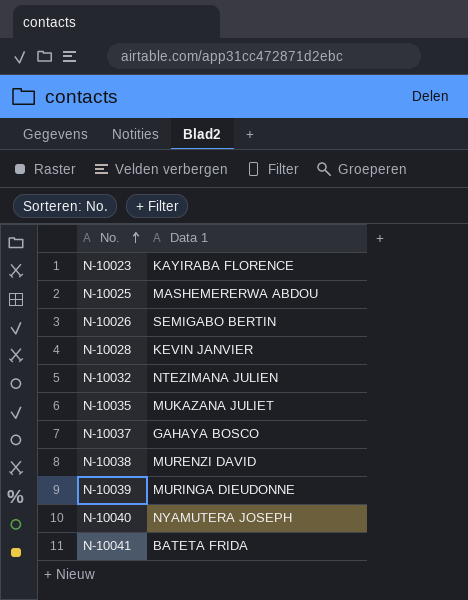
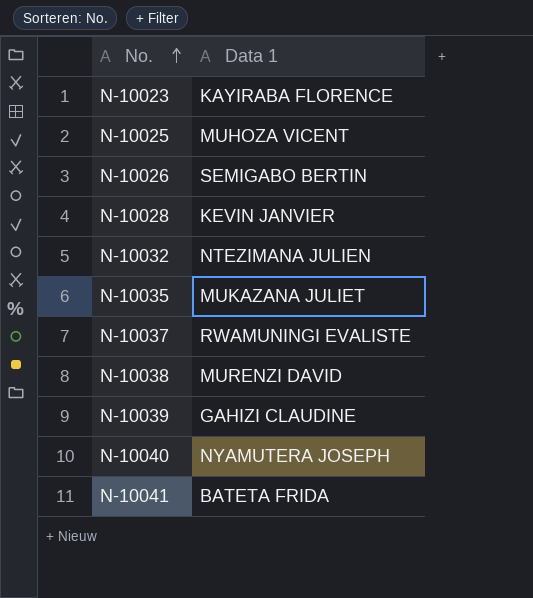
N-10025 | Data 1: MASHEMERERWA ABDOU -> MUHOZA VICENT
N-10037 | Data 1: GAHAYA BOSCO -> RWAMUNINGI EVALISTE
N-10039 | Data 1: MURINGA DIEUDONNE -> GAHIZI CLAUDINE

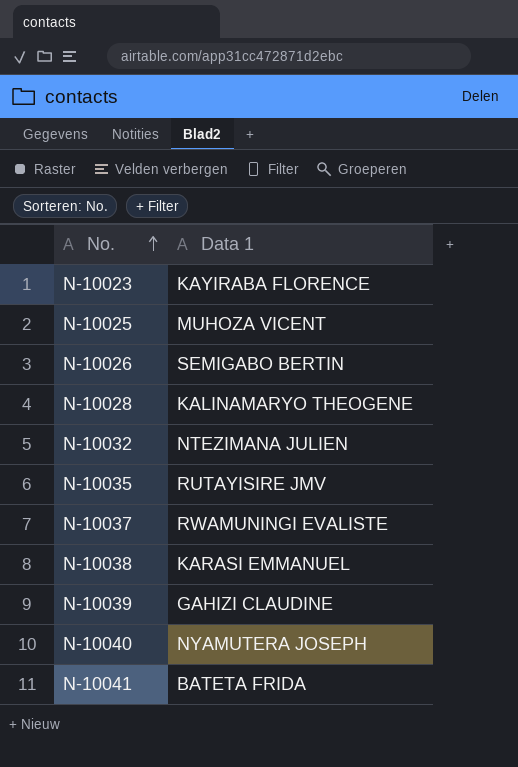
N-10028 | Data 1: KEVIN JANVIER -> KALINAMARYO THEOGENE
N-10035 | Data 1: MUKAZANA JULIET -> RUTAYISIRE JMV
N-10038 | Data 1: MURENZI DAVID -> KARASI EMMANUEL

